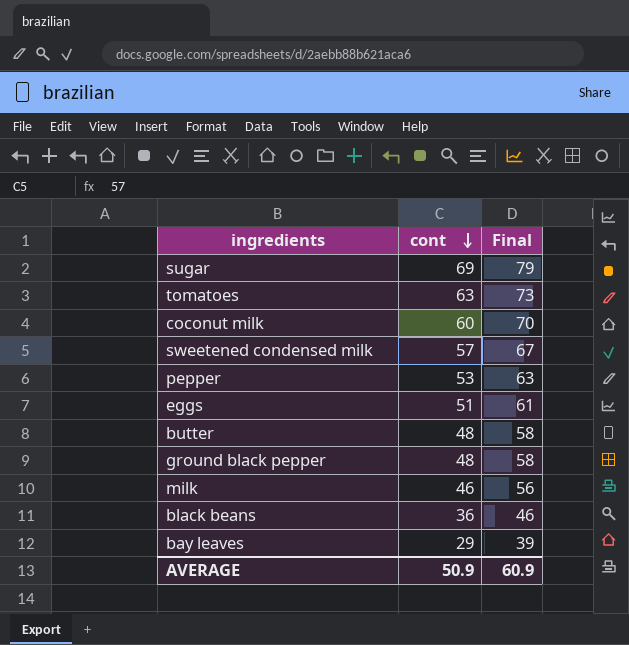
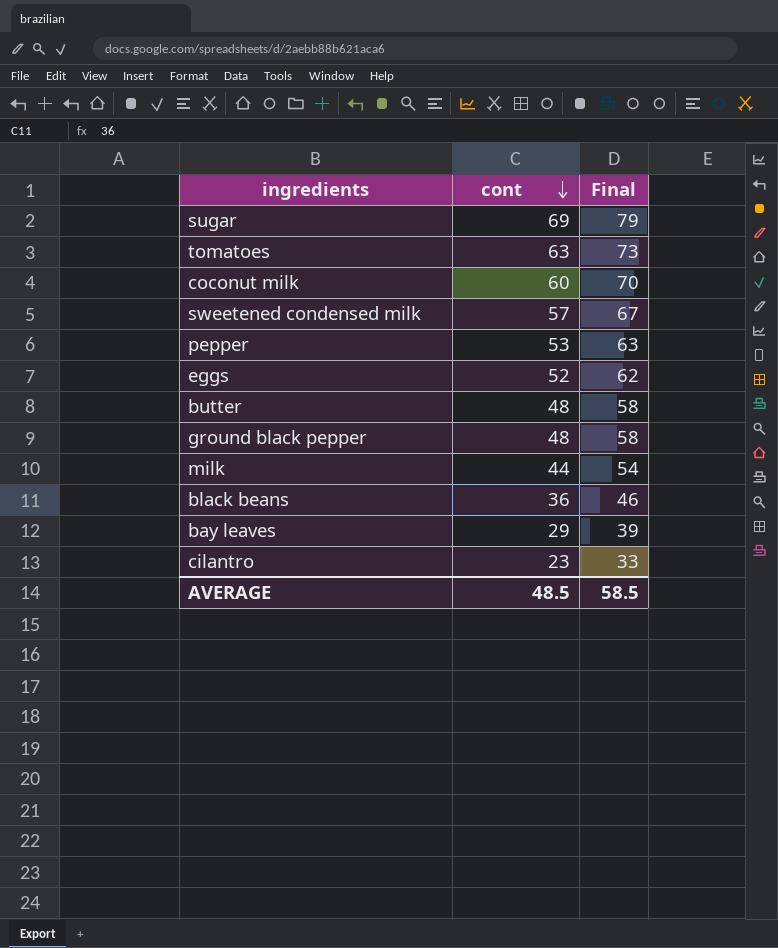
eggs | cont: 51 -> 52
eggs | Final: 61 -> 62
milk | cont: 46 -> 44
milk | Final: 56 -> 54
row cilantro: none -> 23 | 33
AVERAGE | cont: 50.9 -> 48.5
AVERAGE | Final: 60.9 -> 58.5

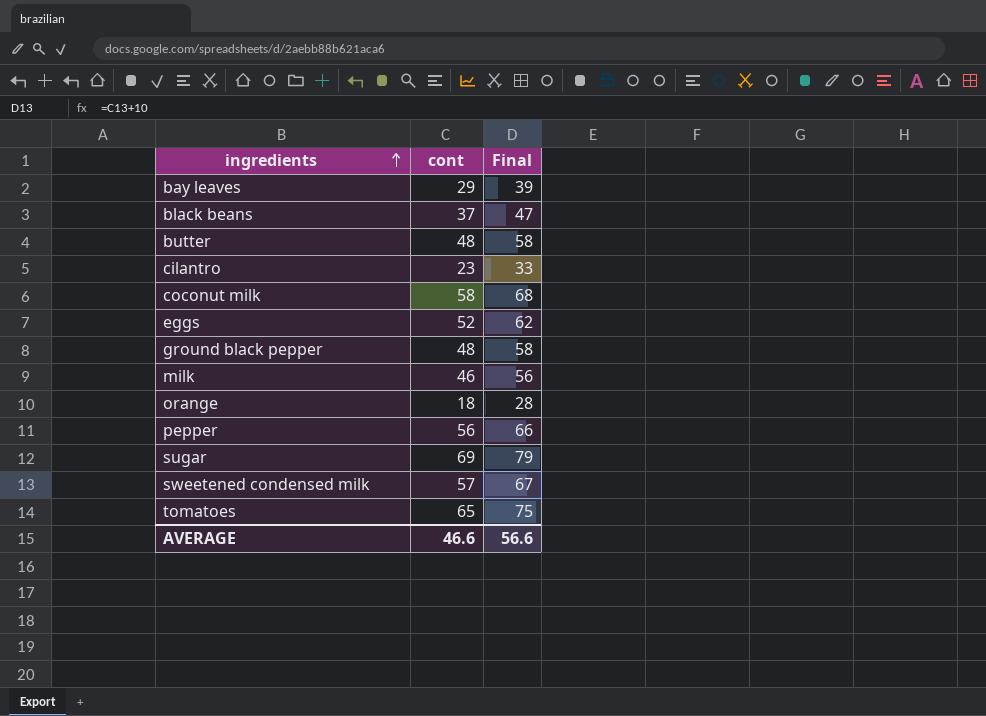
row order: cont descending -> ingredients ascending
black beans | cont: 36 -> 37
black beans | Final: 46 -> 47
coconut milk | cont: 60 -> 58
coconut milk | Final: 70 -> 68
milk | cont: 44 -> 46
milk | Final: 54 -> 56
row orange: none -> 18 | 28
pepper | cont: 53 -> 56
pepper | Final: 63 -> 66
tomatoes | cont: 63 -> 65
tomatoes | Final: 73 -> 75
AVERAGE | cont: 48.5 -> 46.6
AVERAGE | Final: 58.5 -> 56.6

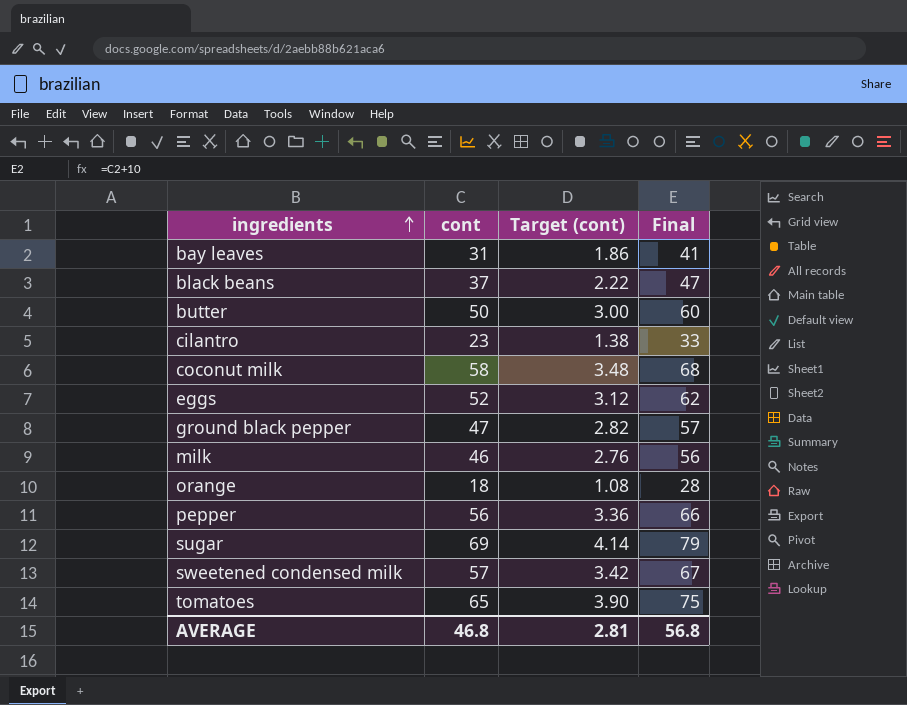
column Target (cont) | formula: none -> [cont] * 0.06
bay leaves | cont: 29 -> 31
bay leaves | Final: 39 -> 41
butter | cont: 48 -> 50
butter | Final: 58 -> 60
ground black pepper | cont: 48 -> 47
ground black pepper | Final: 58 -> 57
AVERAGE | cont: 46.6 -> 46.8
AVERAGE | Final: 56.6 -> 56.8

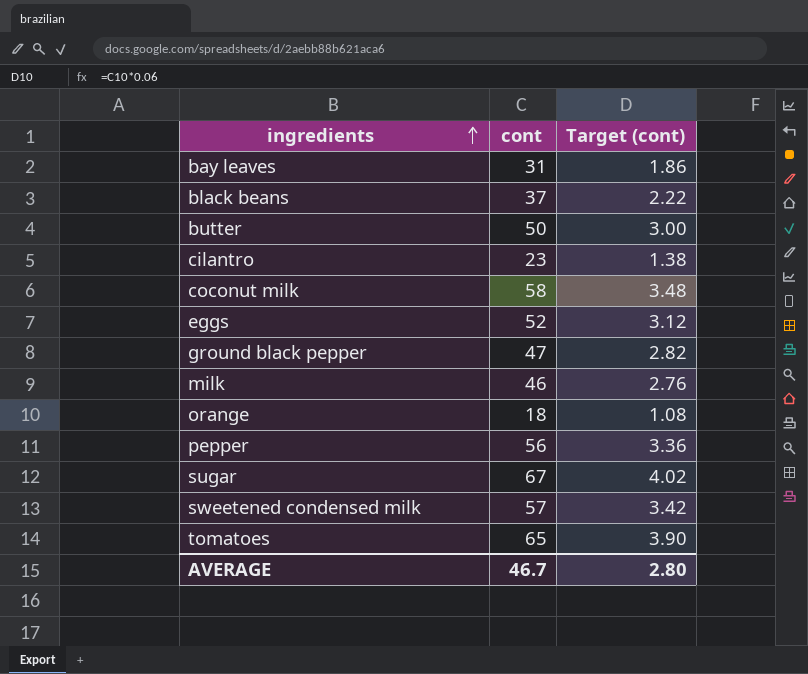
column Final | formula: [cont] + 10 -> none
sugar | cont: 69 -> 67
sugar | Target (cont): 4.14 -> 4.02
AVERAGE | cont: 46.8 -> 46.7
AVERAGE | Target (cont): 2.81 -> 2.80

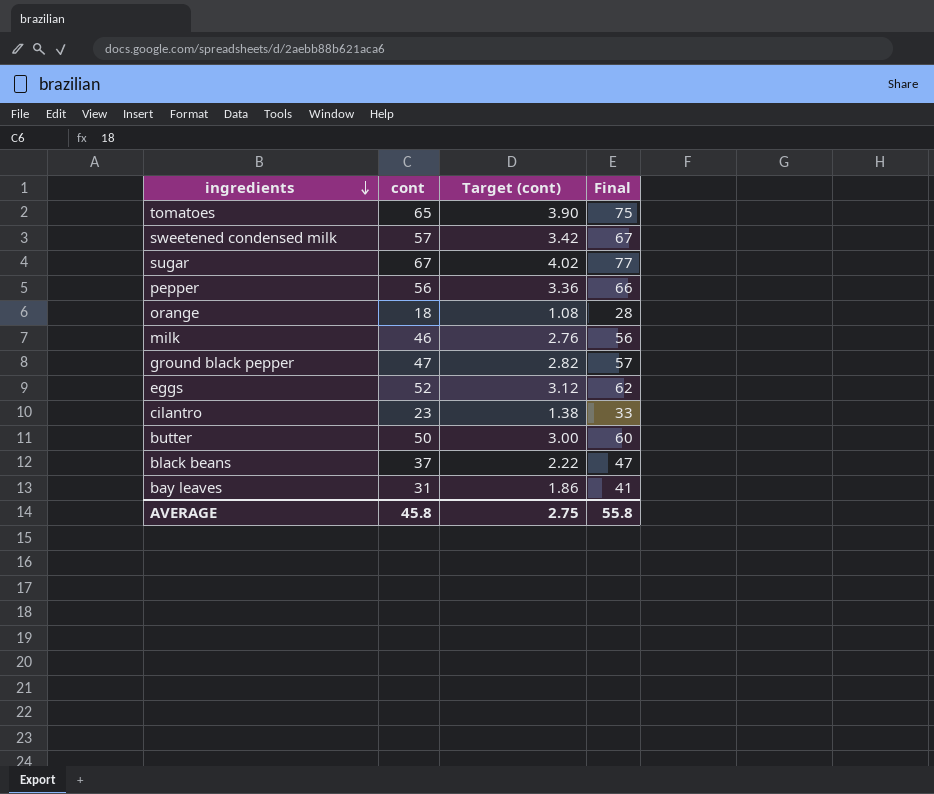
row order: ingredients ascending -> ingredients descending
column Final | formula: none -> [cont] + 10
row coconut milk: 58 | 3.48 -> none
AVERAGE | cont: 46.7 -> 45.8
AVERAGE | Target (cont): 2.80 -> 2.75

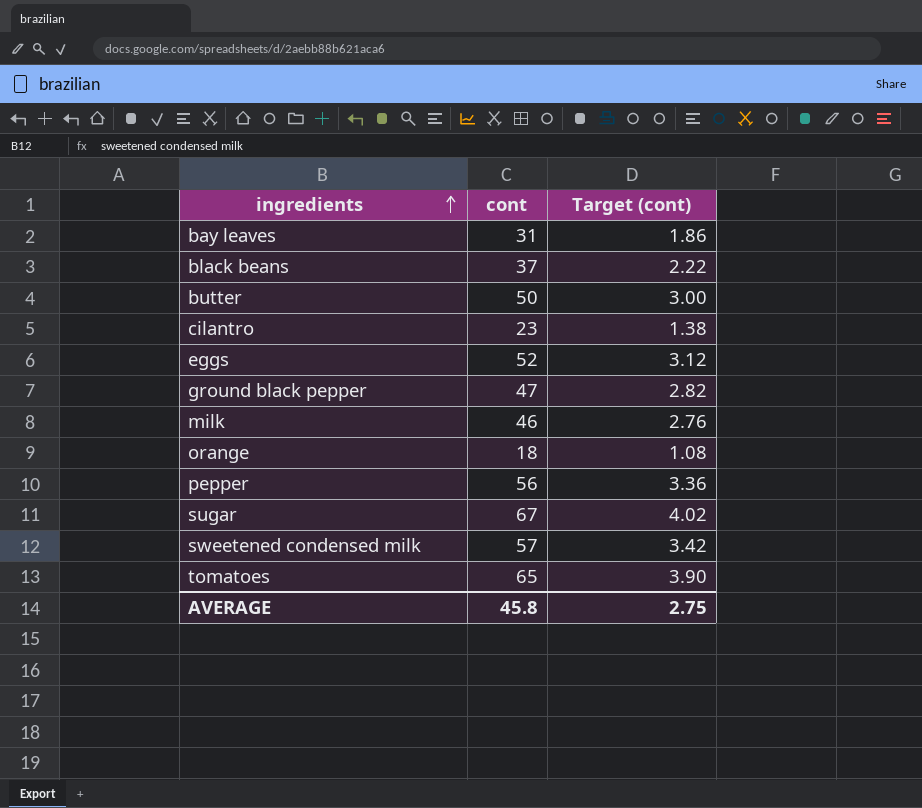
row order: ingredients descending -> ingredients ascending
column Final | formula: [cont] + 10 -> none

